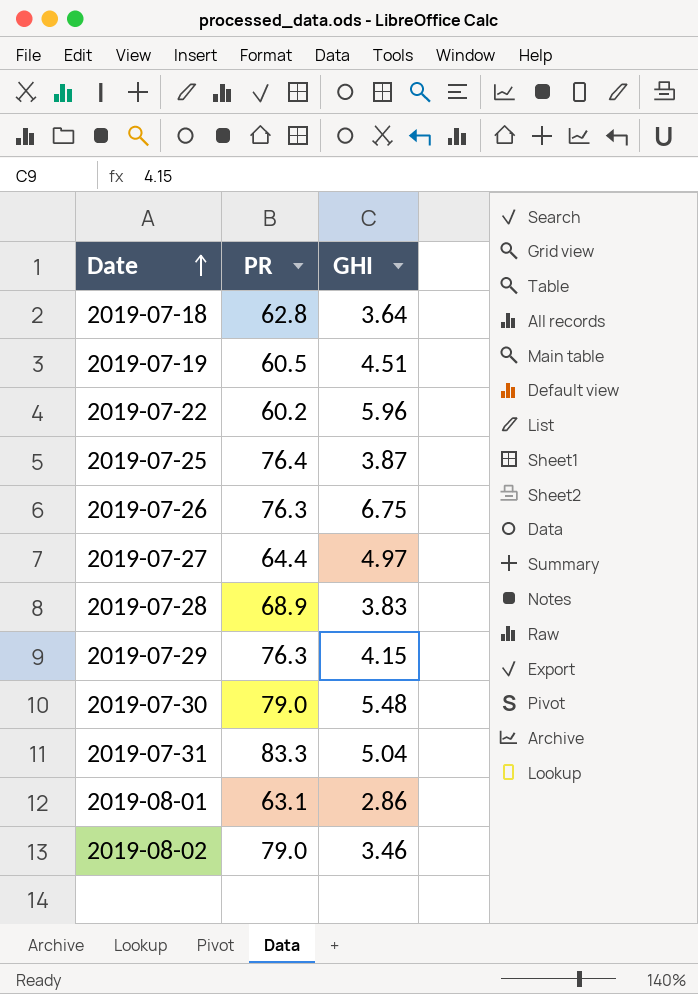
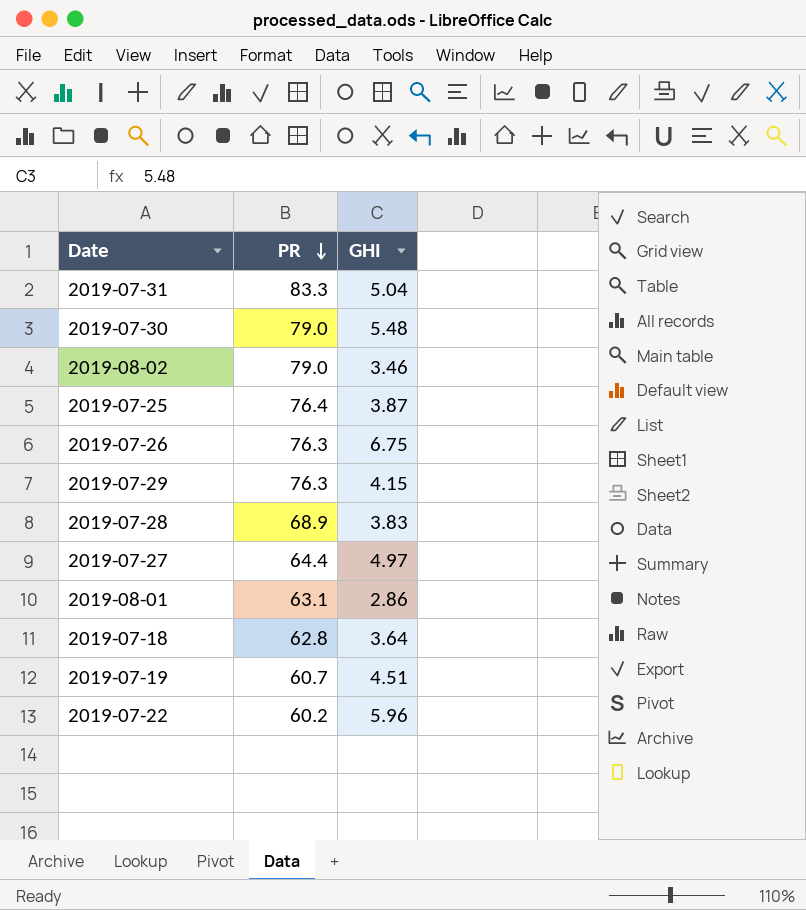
row order: Date ascending -> PR descending
2019-07-19 | PR: 60.5 -> 60.7

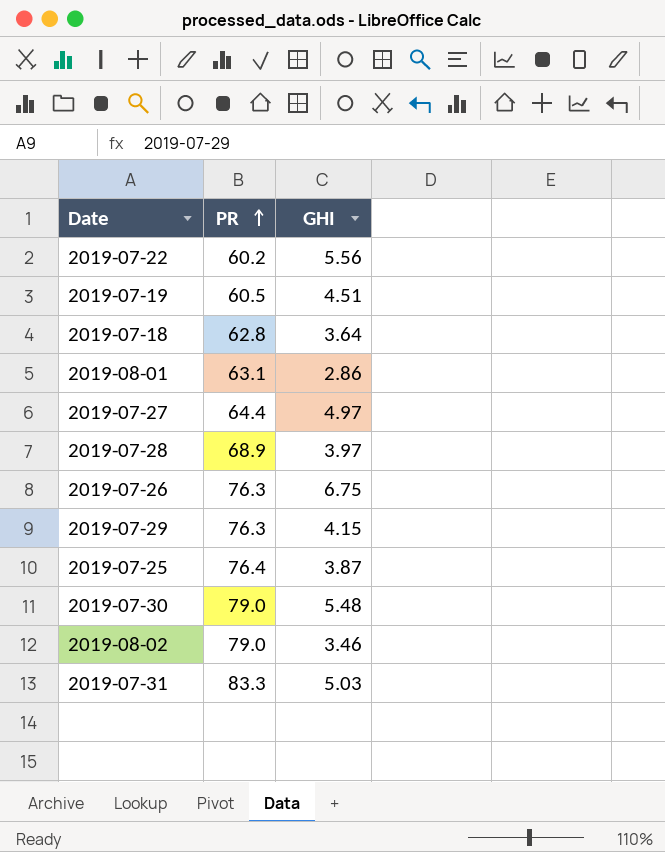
row order: PR descending -> PR ascending
2019-07-22 | GHI: 5.96 -> 5.56
2019-07-19 | PR: 60.7 -> 60.5
2019-07-28 | GHI: 3.83 -> 3.97
2019-07-31 | GHI: 5.04 -> 5.03

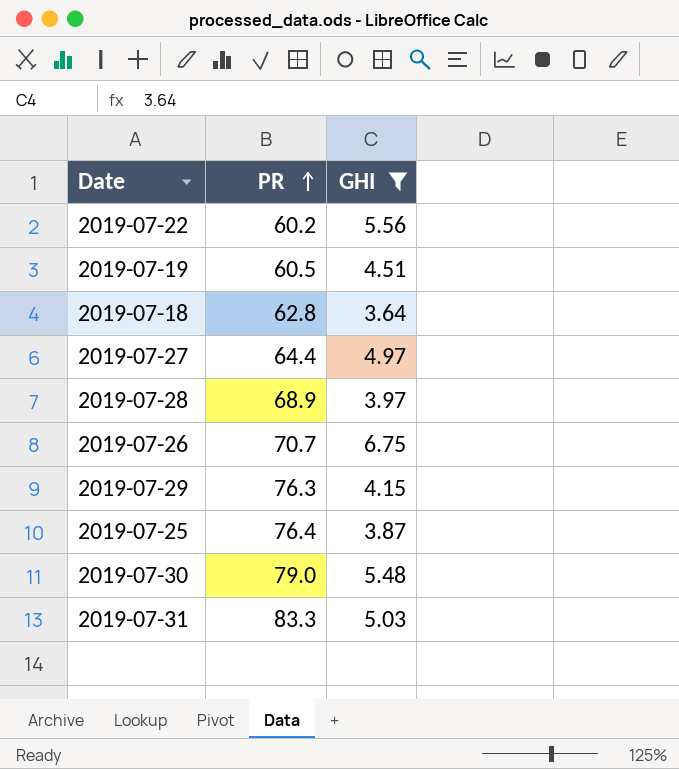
filter: none -> GHI >= 3.64
2019-07-26 | PR: 76.3 -> 70.7

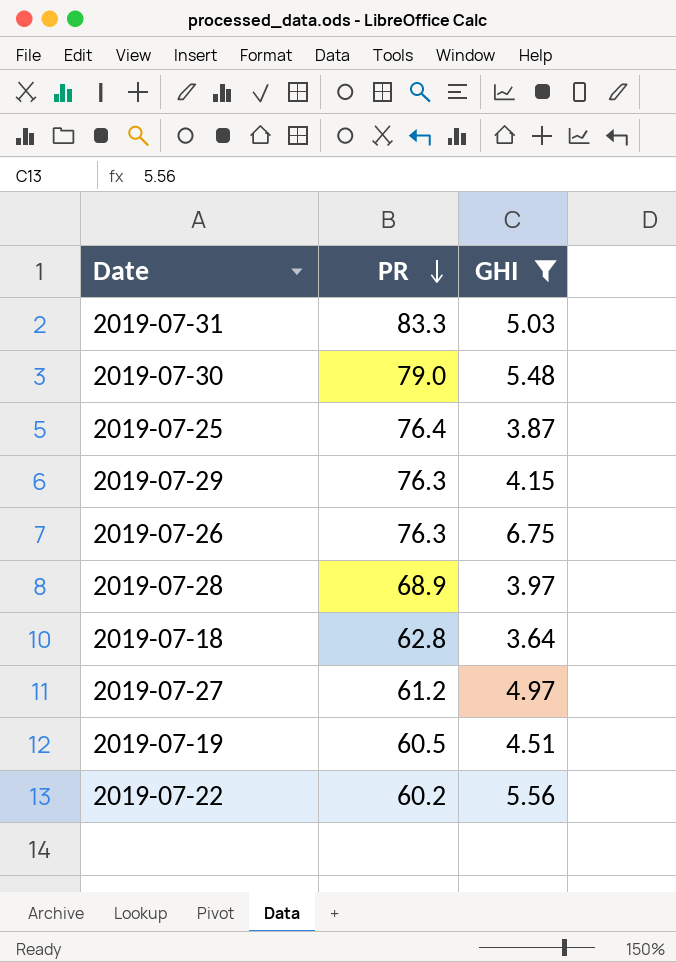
row order: PR ascending -> PR descending
2019-07-26 | PR: 70.7 -> 76.3
2019-07-27 | PR: 64.4 -> 61.2

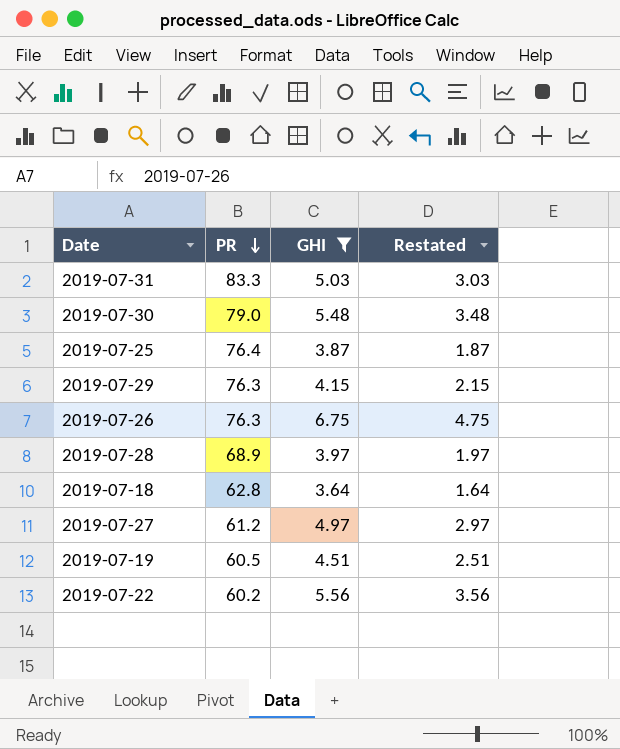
column Restated | formula: none -> [GHI] - 2

